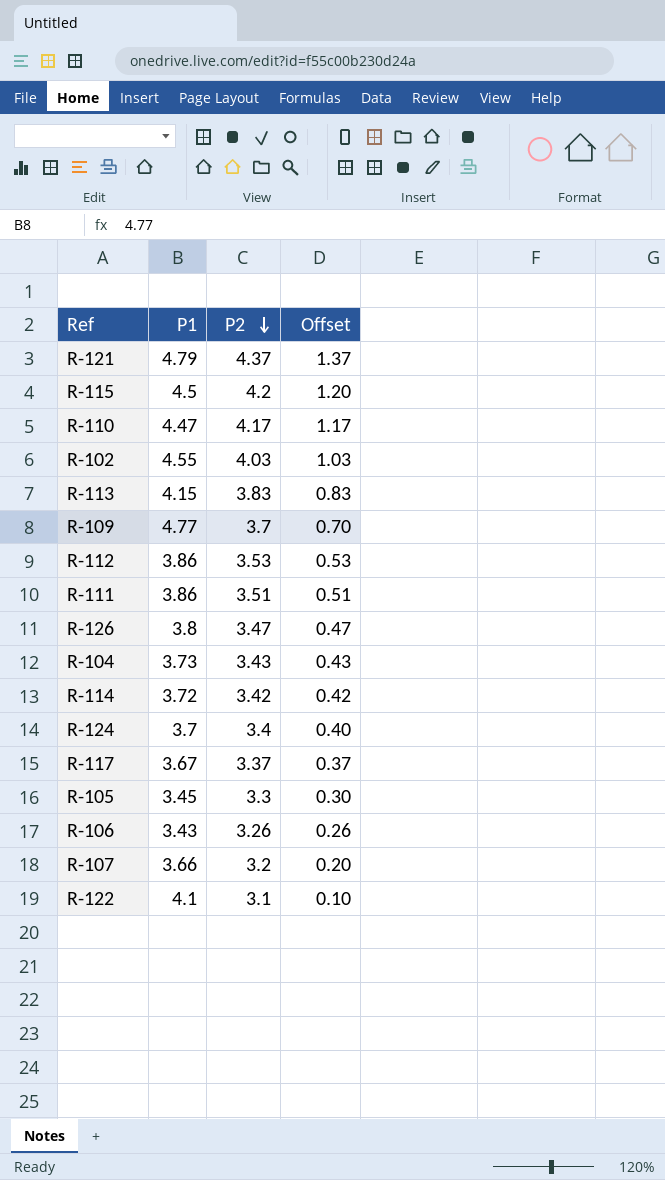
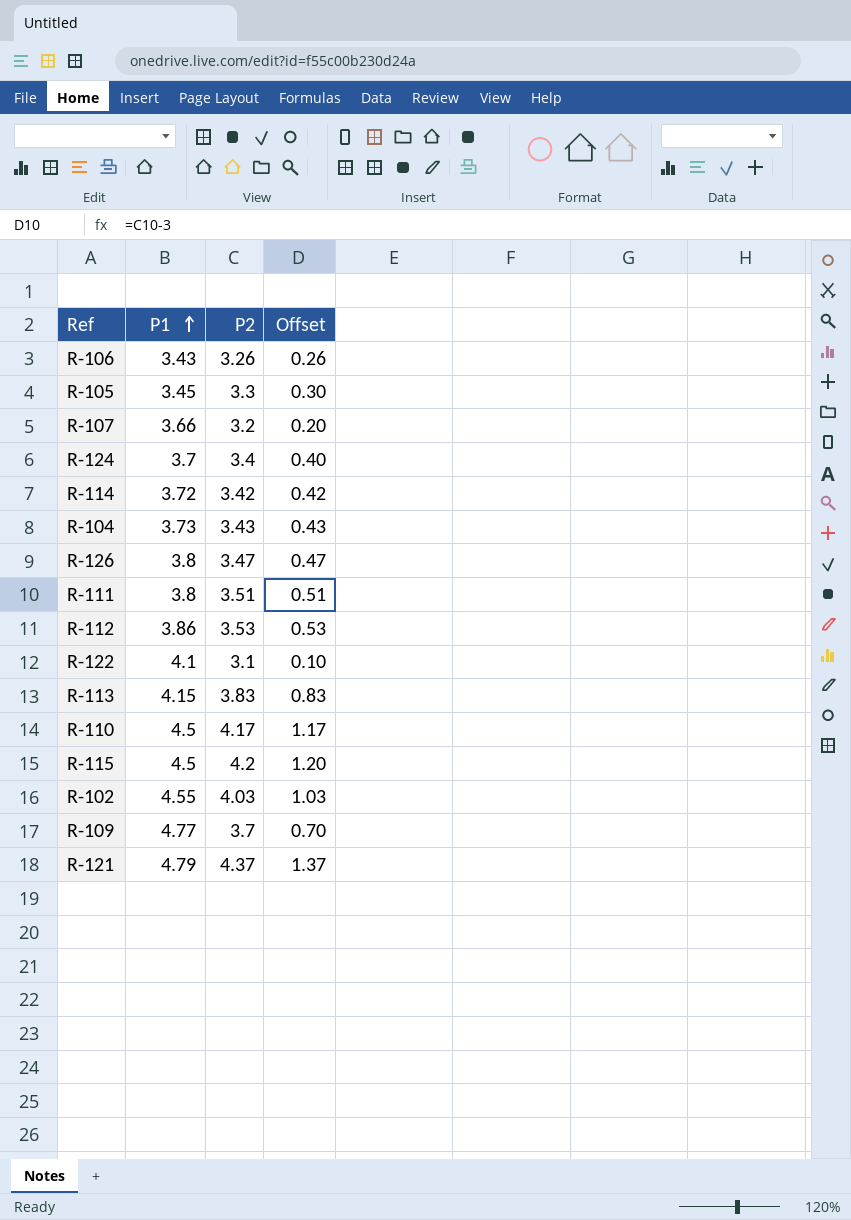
row order: P2 descending -> P1 ascending
row R-117: 3.67 | 3.37 | 0.37 -> none
R-111 | P1: 3.86 -> 3.8
R-110 | P1: 4.47 -> 4.5

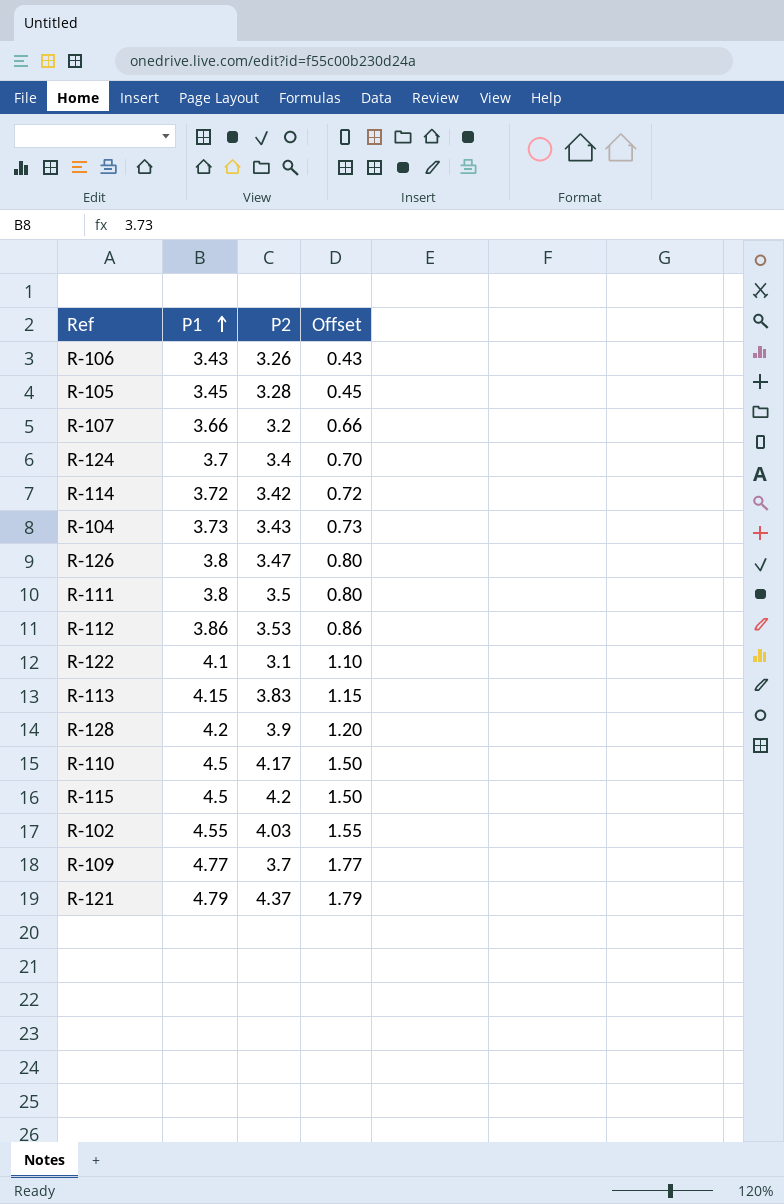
column Offset | formula: [P2] - 3 -> [P1] - 3
R-105 | P2: 3.3 -> 3.28
R-111 | P2: 3.51 -> 3.5
row R-128: none -> 4.2 | 3.9 | 1.20

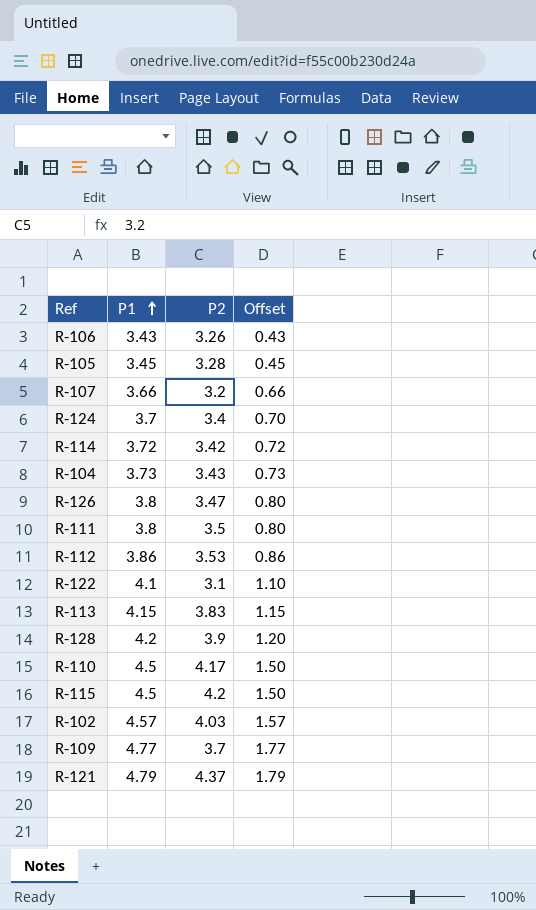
R-102 | P1: 4.55 -> 4.57
R-102 | Offset: 1.55 -> 1.57

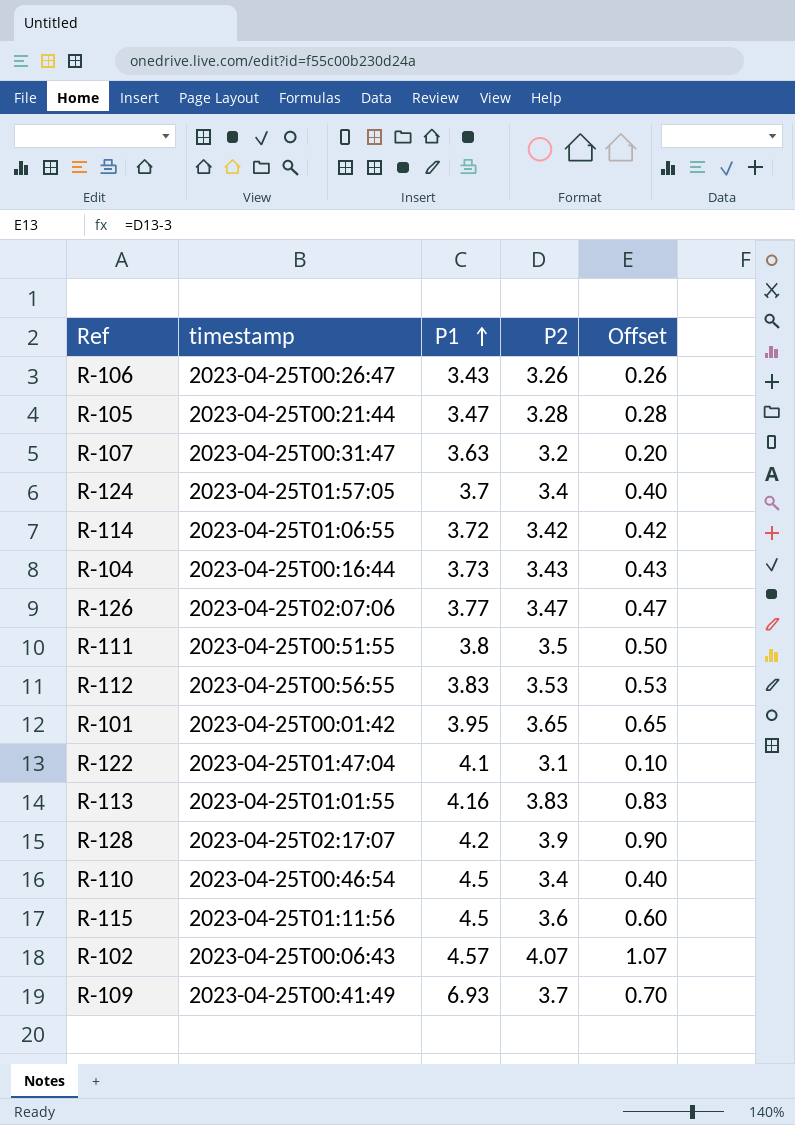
column timestamp | position: none -> 2
column Offset | formula: [P1] - 3 -> [P2] - 3
row R-121: 4.79 | 4.37 | 1.79 -> none
R-105 | P1: 3.45 -> 3.47
R-107 | P1: 3.66 -> 3.63
R-126 | P1: 3.8 -> 3.77
R-112 | P1: 3.86 -> 3.83
row R-101: none -> 2023-04-25T00:01:42 | 3.95 | 3.65 | 0.65
R-113 | P1: 4.15 -> 4.16
R-110 | P2: 4.17 -> 3.4
R-115 | P2: 4.2 -> 3.6
R-102 | P2: 4.03 -> 4.07
R-109 | P1: 4.77 -> 6.93

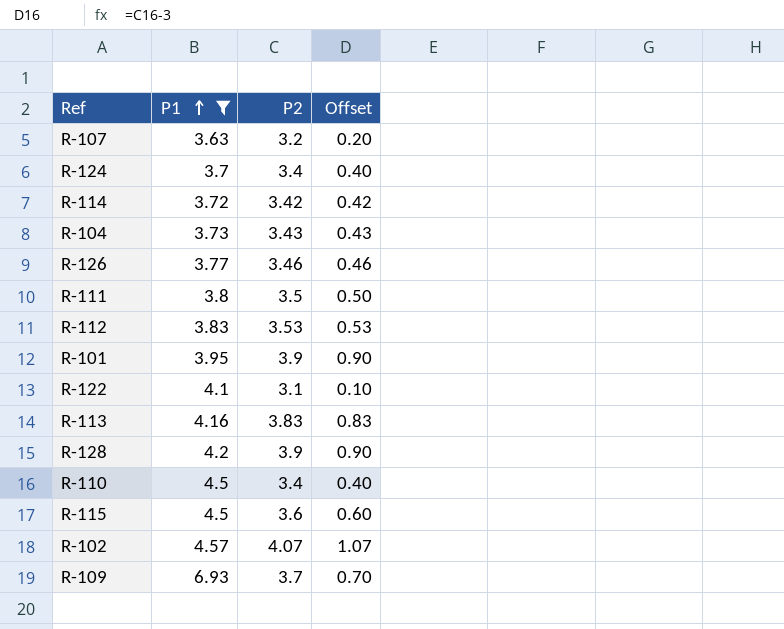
filter: none -> P1 >= 3.63
column timestamp | position: 2 -> none
R-126 | P2: 3.47 -> 3.46
R-126 | Offset: 0.47 -> 0.46
R-101 | P2: 3.65 -> 3.9
R-101 | Offset: 0.65 -> 0.90

